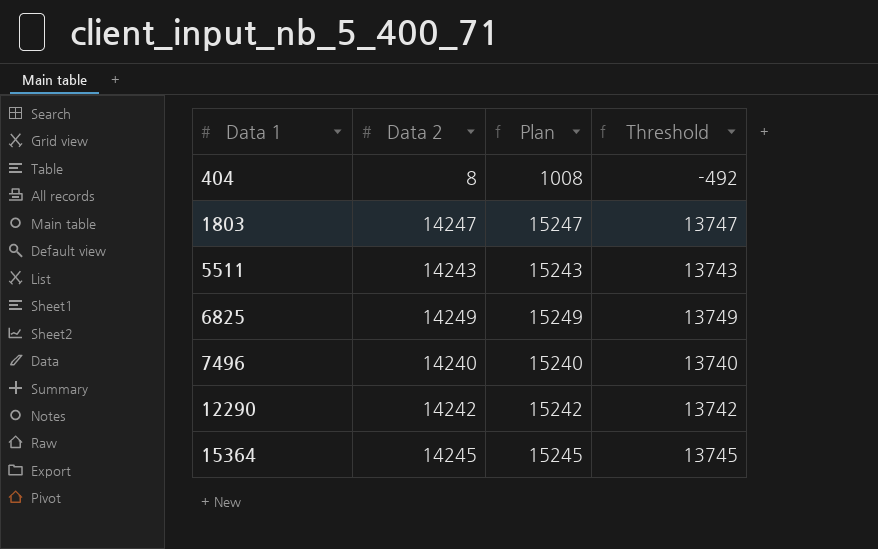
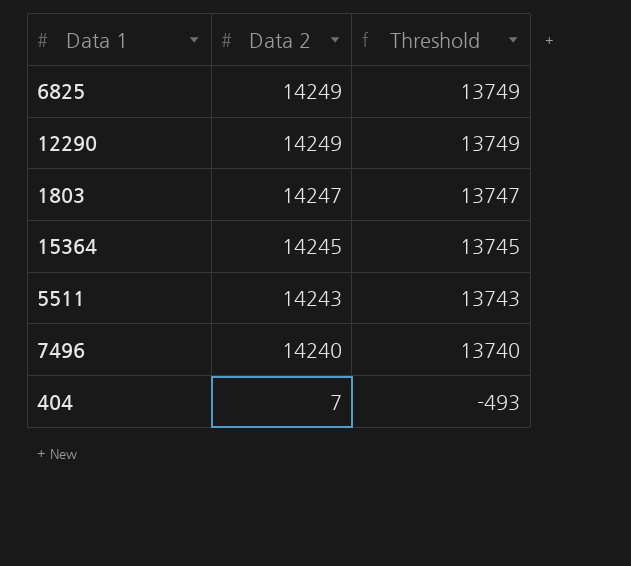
row order: Data 1 ascending -> Data 2 descending
column Plan | formula: [Data 2] + 1000 -> none
12290 | Data 2: 14242 -> 14249
12290 | Threshold: 13742 -> 13749
404 | Data 2: 8 -> 7
404 | Threshold: -492 -> -493

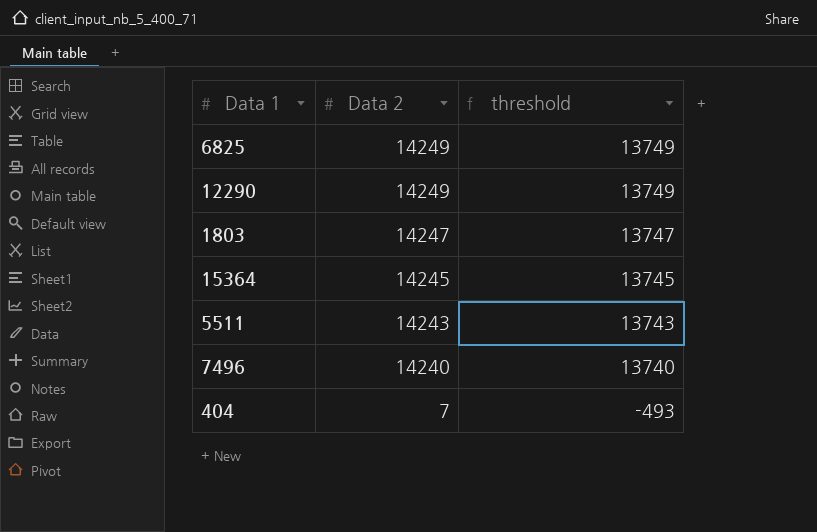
column name: Threshold -> threshold

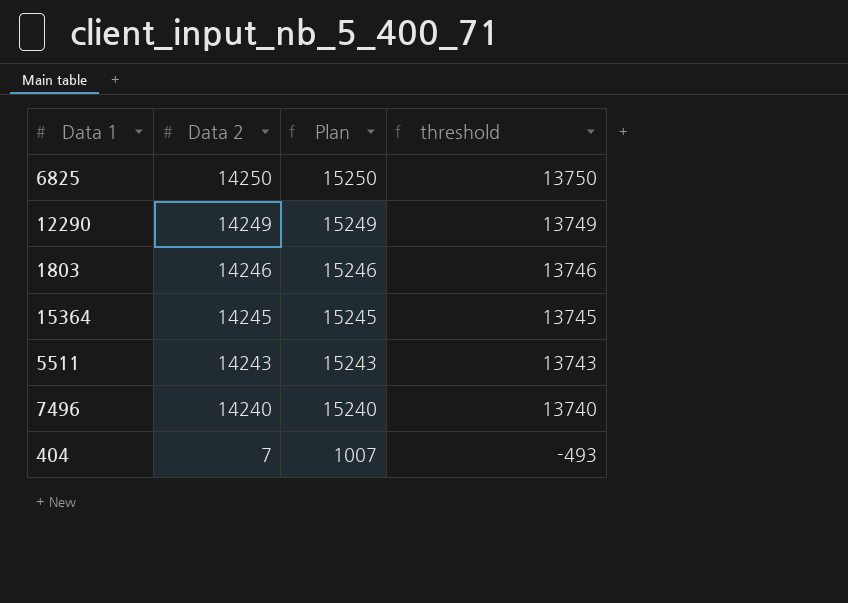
column Plan | formula: none -> [Data 2] + 1000
6825 | Data 2: 14249 -> 14250
6825 | threshold: 13749 -> 13750
1803 | Data 2: 14247 -> 14246
1803 | threshold: 13747 -> 13746

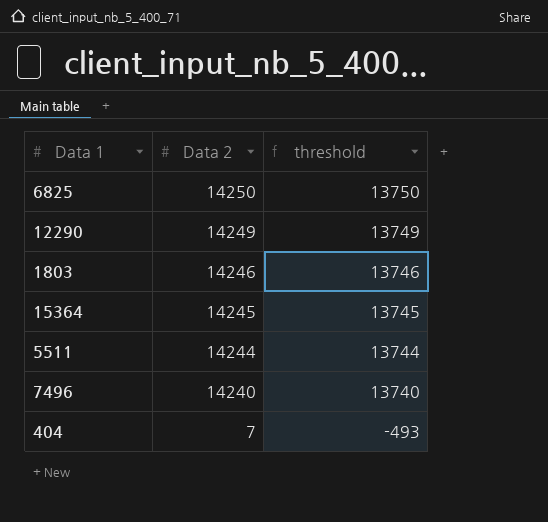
column Plan | formula: [Data 2] + 1000 -> none
5511 | Data 2: 14243 -> 14244
5511 | threshold: 13743 -> 13744

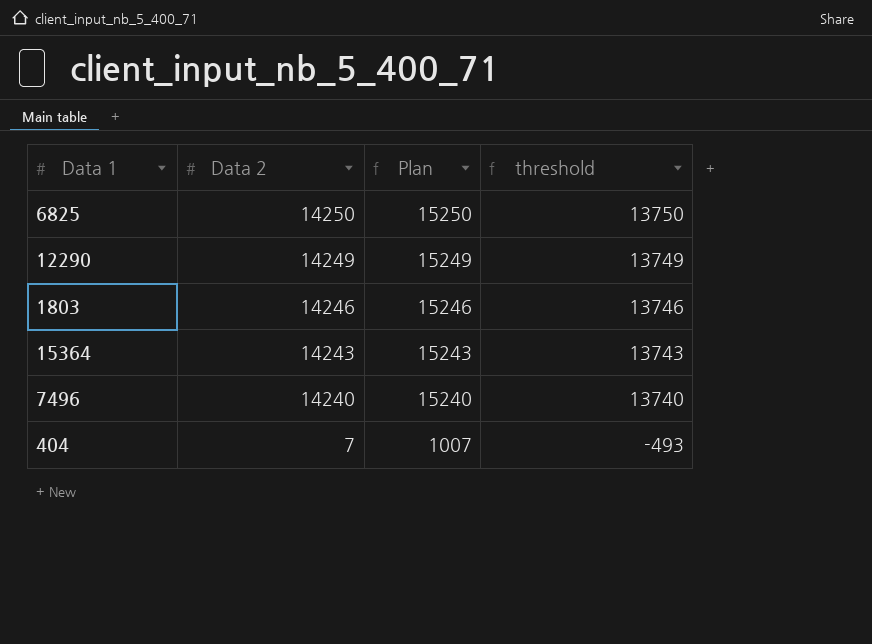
column Plan | formula: none -> [Data 2] + 1000
row 5511: 14244 | 13744 -> none
15364 | Data 2: 14245 -> 14243
15364 | threshold: 13745 -> 13743

